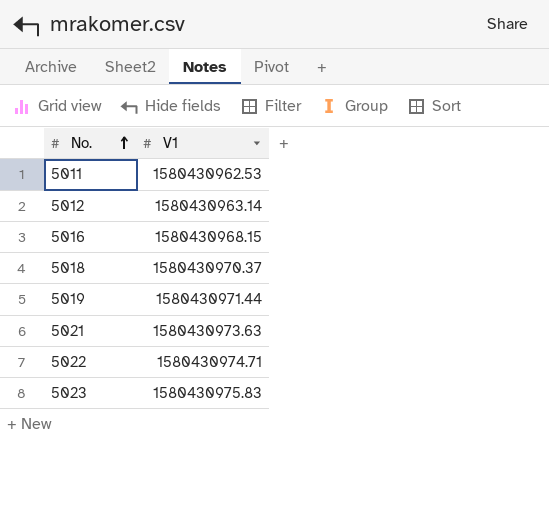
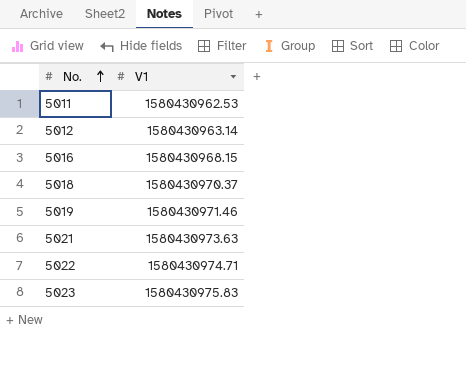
5019 | V1: 1580430971.44 -> 1580430971.46

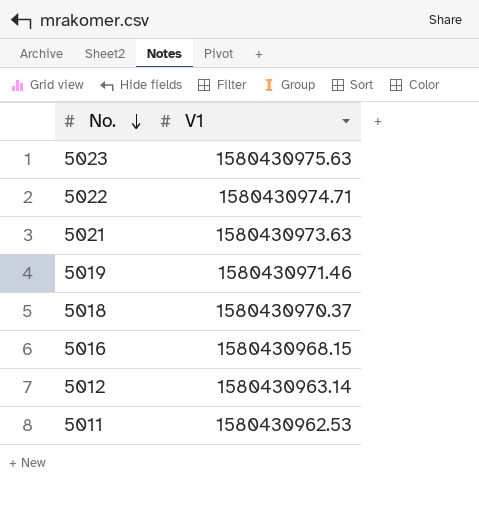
row order: No. ascending -> No. descending
5023 | V1: 1580430975.83 -> 1580430975.63

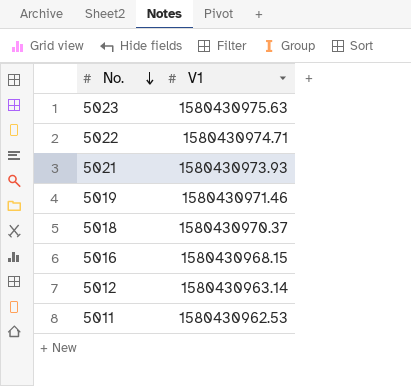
5021 | V1: 1580430973.63 -> 1580430973.93

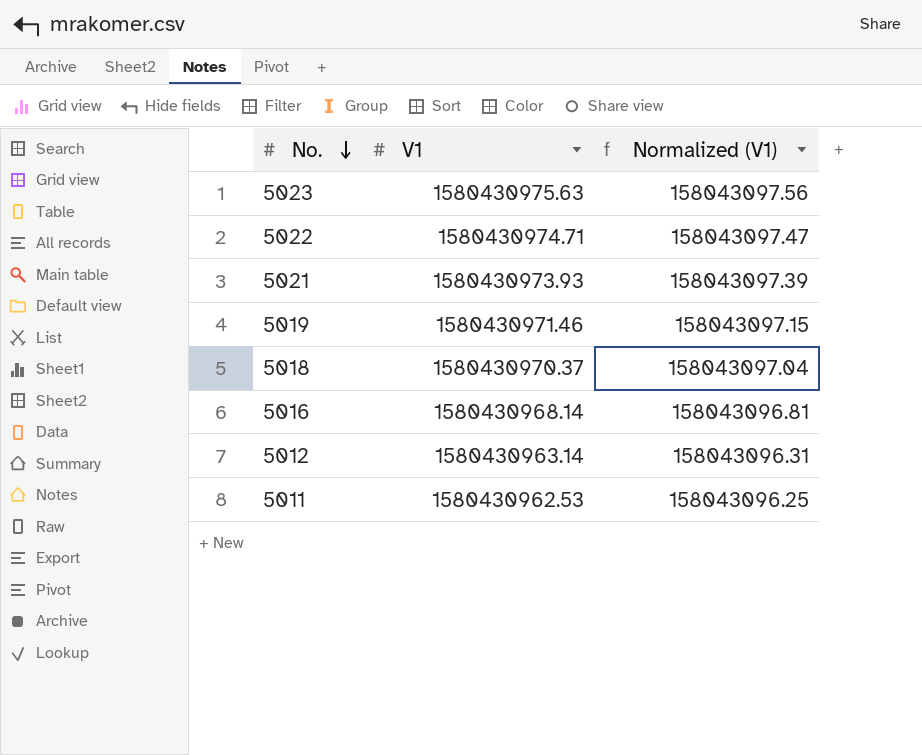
column Normalized (V1) | formula: none -> [V1] * 0.1
5016 | V1: 1580430968.15 -> 1580430968.14

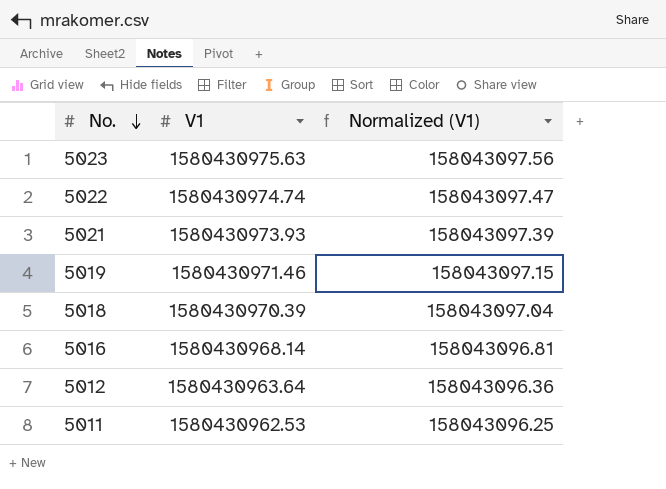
5022 | V1: 1580430974.71 -> 1580430974.74
5018 | V1: 1580430970.37 -> 1580430970.39
5012 | V1: 1580430963.14 -> 1580430963.64
5012 | Normalized (V1): 158043096.31 -> 158043096.36

